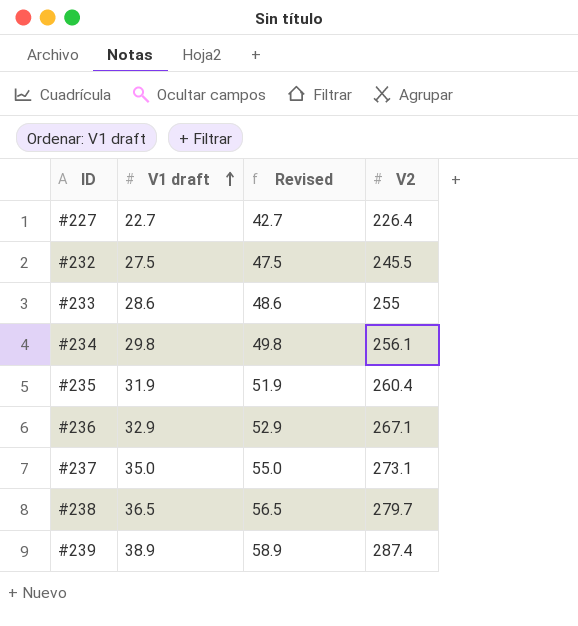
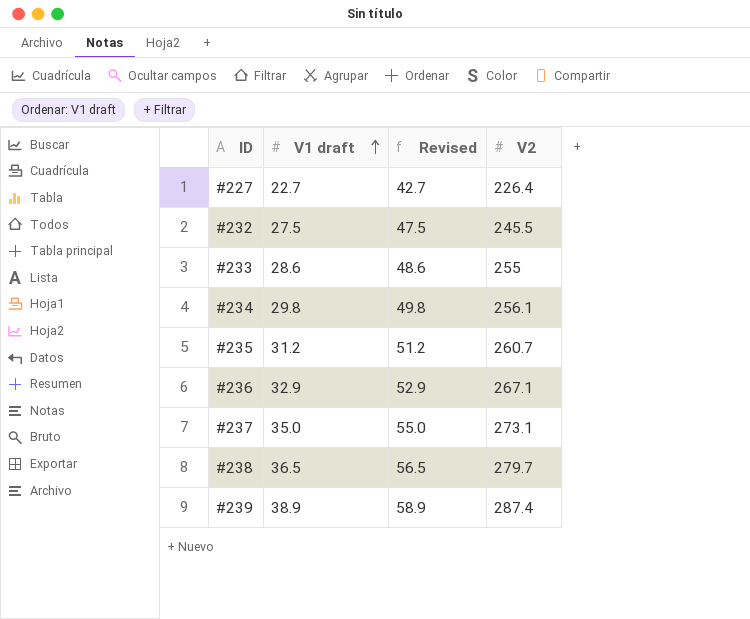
#235 | V1 draft: 31.9 -> 31.2
#235 | Revised: 51.9 -> 51.2
#235 | V2: 260.4 -> 260.7

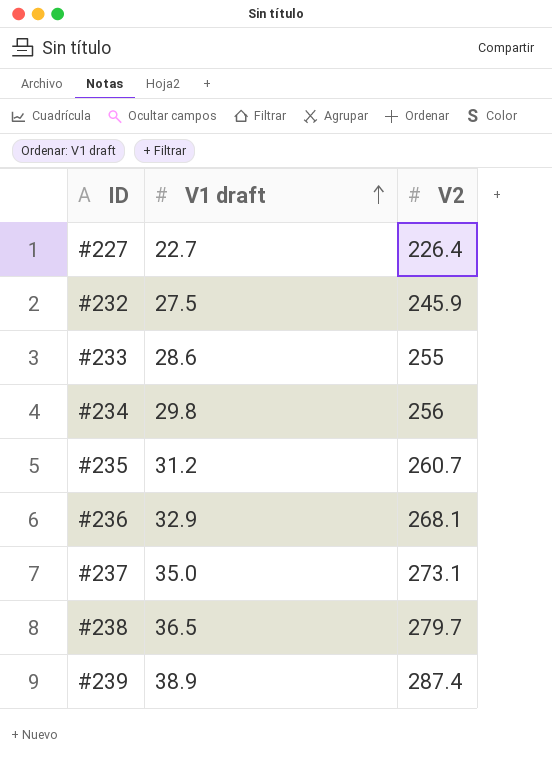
column Revised | formula: [V1 draft] + 20 -> none
#232 | V2: 245.5 -> 245.9
#234 | V2: 256.1 -> 256
#236 | V2: 267.1 -> 268.1

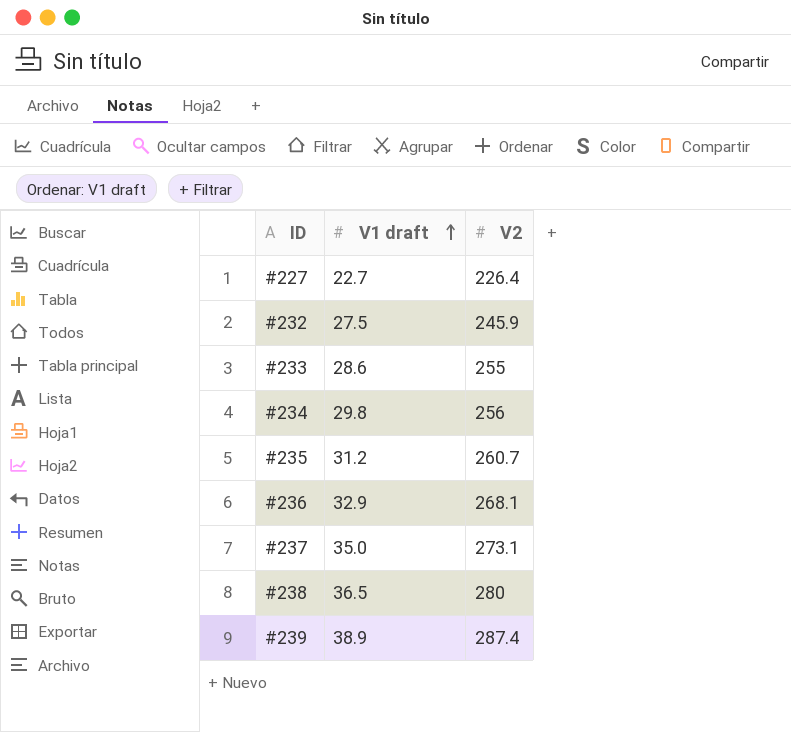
#238 | V2: 279.7 -> 280

